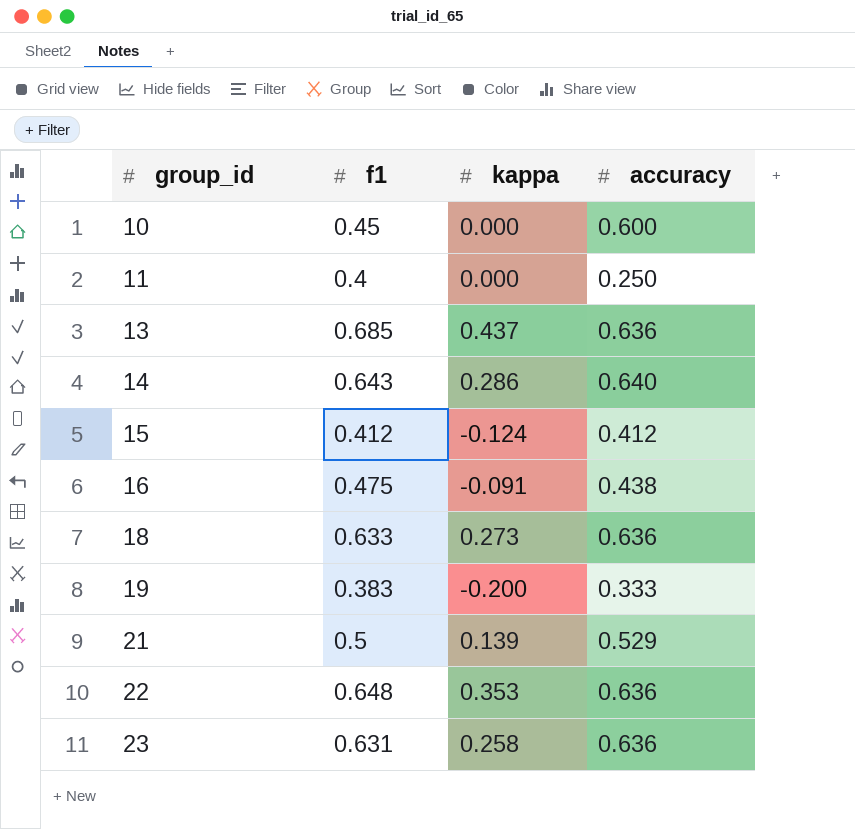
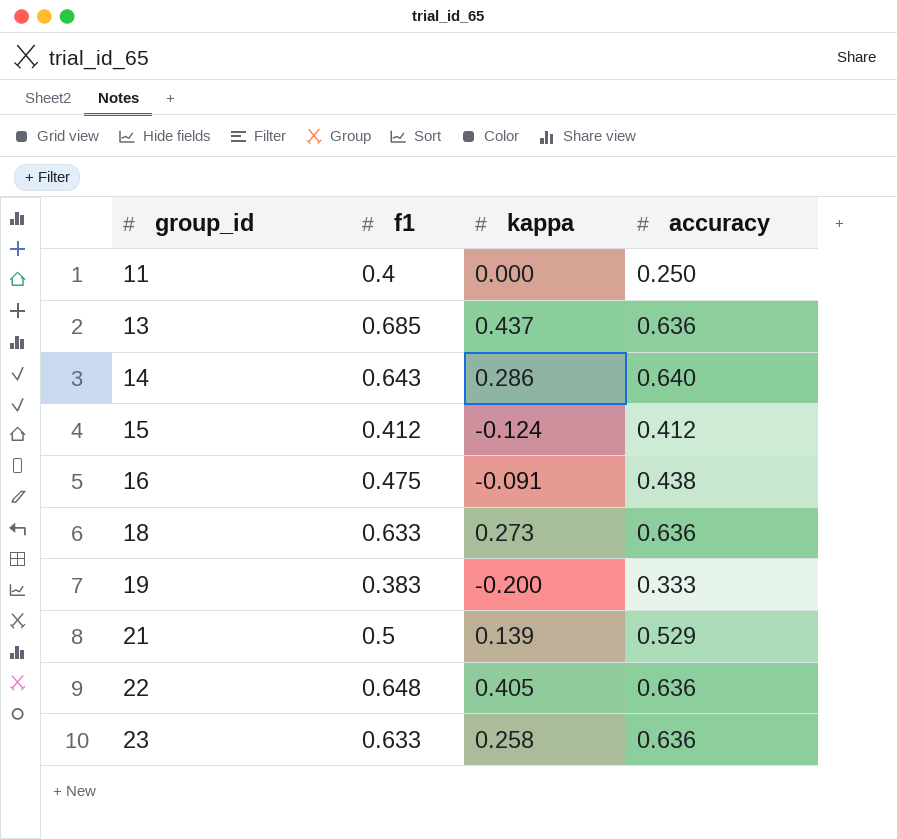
row 10: 0.45 | 0.000 | 0.600 -> none
22 | kappa: 0.353 -> 0.405
23 | f1: 0.631 -> 0.633

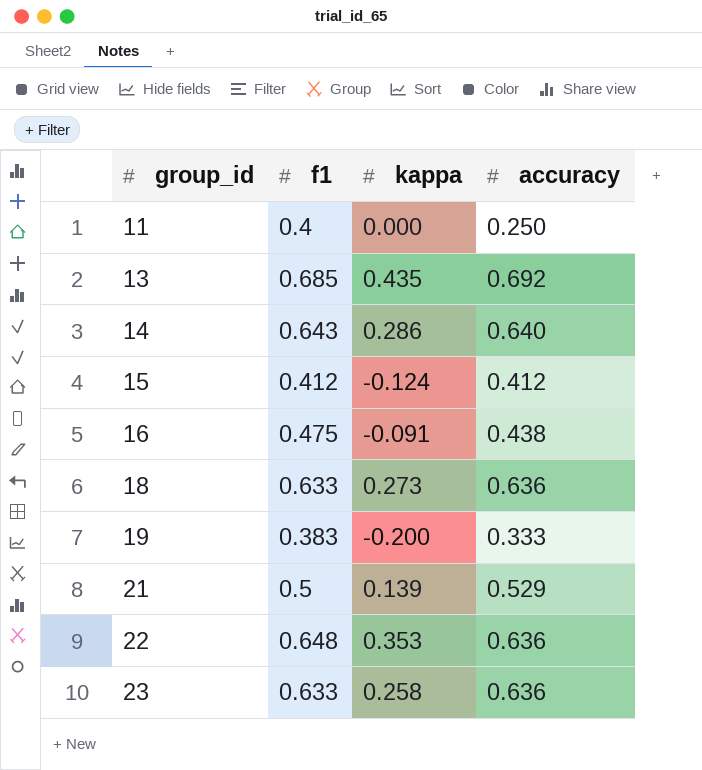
13 | kappa: 0.437 -> 0.435
13 | accuracy: 0.636 -> 0.692
22 | kappa: 0.405 -> 0.353

